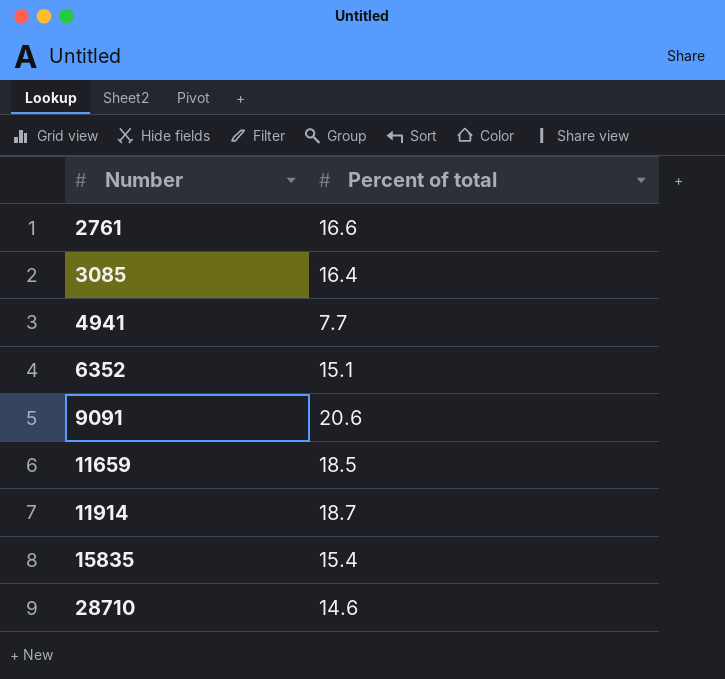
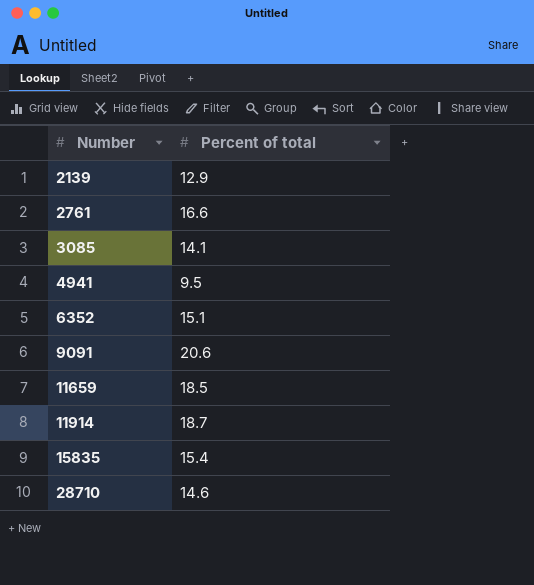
row 2139: none -> 12.9
3085 | Percent of total: 16.4 -> 14.1
4941 | Percent of total: 7.7 -> 9.5

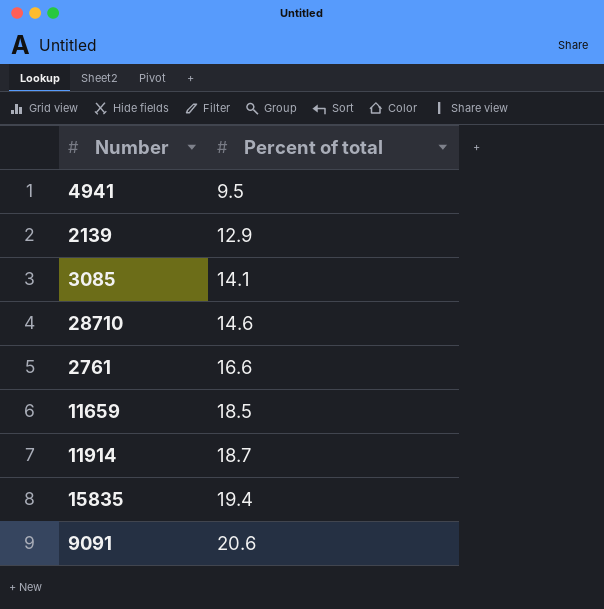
row order: Number ascending -> Percent of total ascending
row 6352: 15.1 -> none
15835 | Percent of total: 15.4 -> 19.4

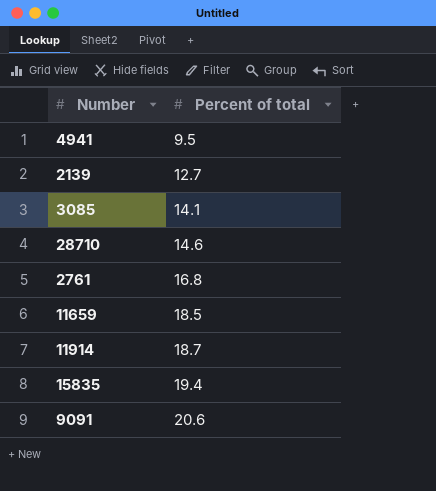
2139 | Percent of total: 12.9 -> 12.7
2761 | Percent of total: 16.6 -> 16.8

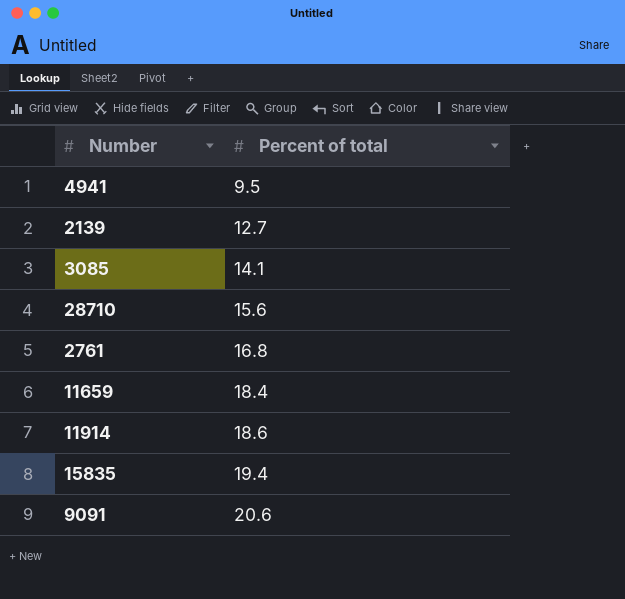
28710 | Percent of total: 14.6 -> 15.6
11659 | Percent of total: 18.5 -> 18.4
11914 | Percent of total: 18.7 -> 18.6

